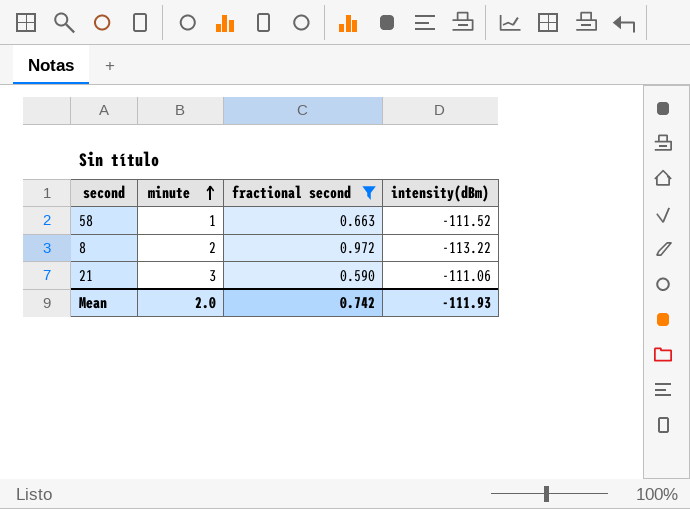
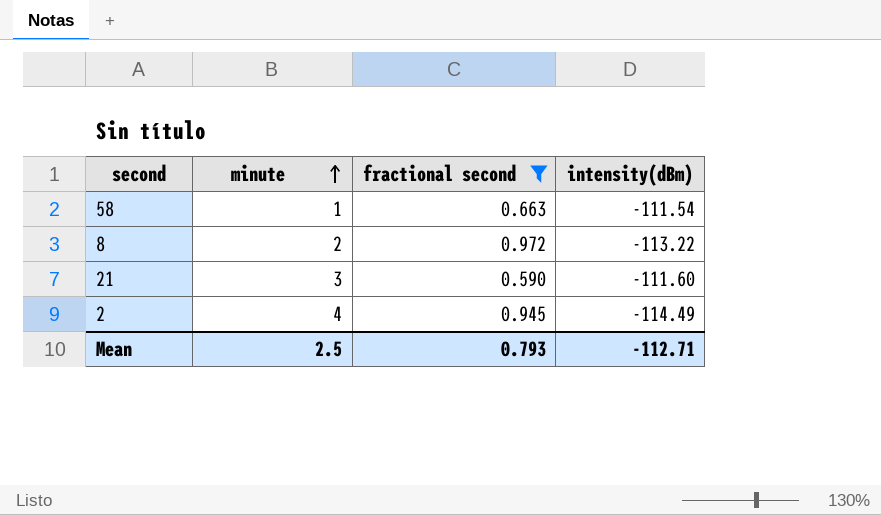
58 | intensity(dBm): -111.52 -> -111.54
21 | intensity(dBm): -111.06 -> -111.60
row 2: none -> 4 | 0.945 | -114.49
Mean | minute: 2.0 -> 2.5
Mean | fractional second: 0.742 -> 0.793
Mean | intensity(dBm): -111.93 -> -112.71

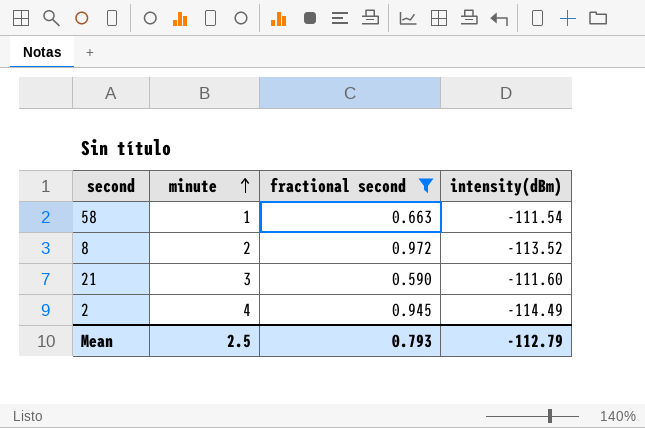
8 | intensity(dBm): -113.22 -> -113.52
Mean | intensity(dBm): -112.71 -> -112.79

